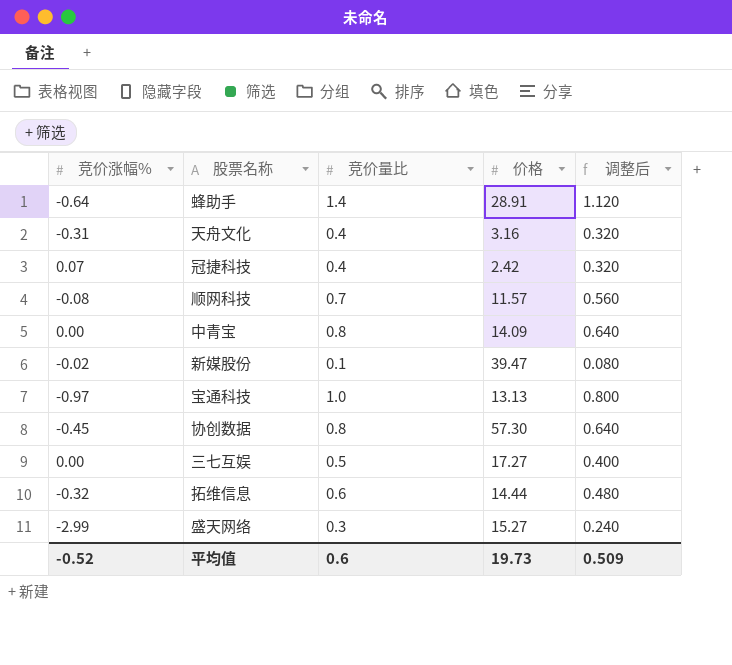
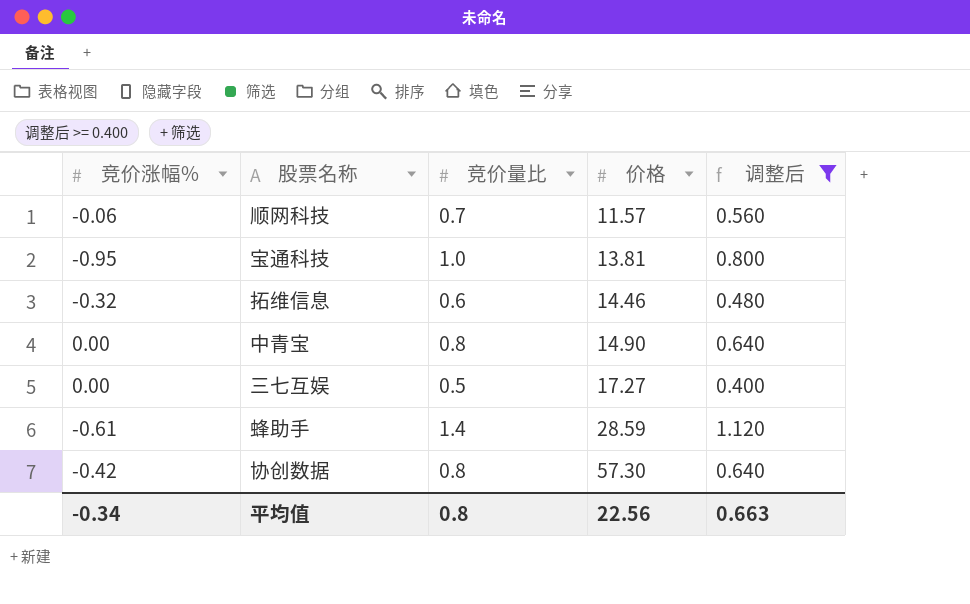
filter: none -> 调整后 >= 0.400
row order: none -> 价格 ascending
顺网科技 | 竞价涨幅%: -0.08 -> -0.06
宝通科技 | 竞价涨幅%: -0.97 -> -0.95
宝通科技 | 价格: 13.13 -> 13.81
拓维信息 | 价格: 14.44 -> 14.46
中青宝 | 价格: 14.09 -> 14.90
蜂助手 | 竞价涨幅%: -0.64 -> -0.61
蜂助手 | 价格: 28.91 -> 28.59
协创数据 | 竞价涨幅%: -0.45 -> -0.42
平均值 | 竞价涨幅%: -0.52 -> -0.34
平均值 | 竞价量比: 0.6 -> 0.8
平均值 | 价格: 19.73 -> 22.56
平均值 | 调整后: 0.509 -> 0.663

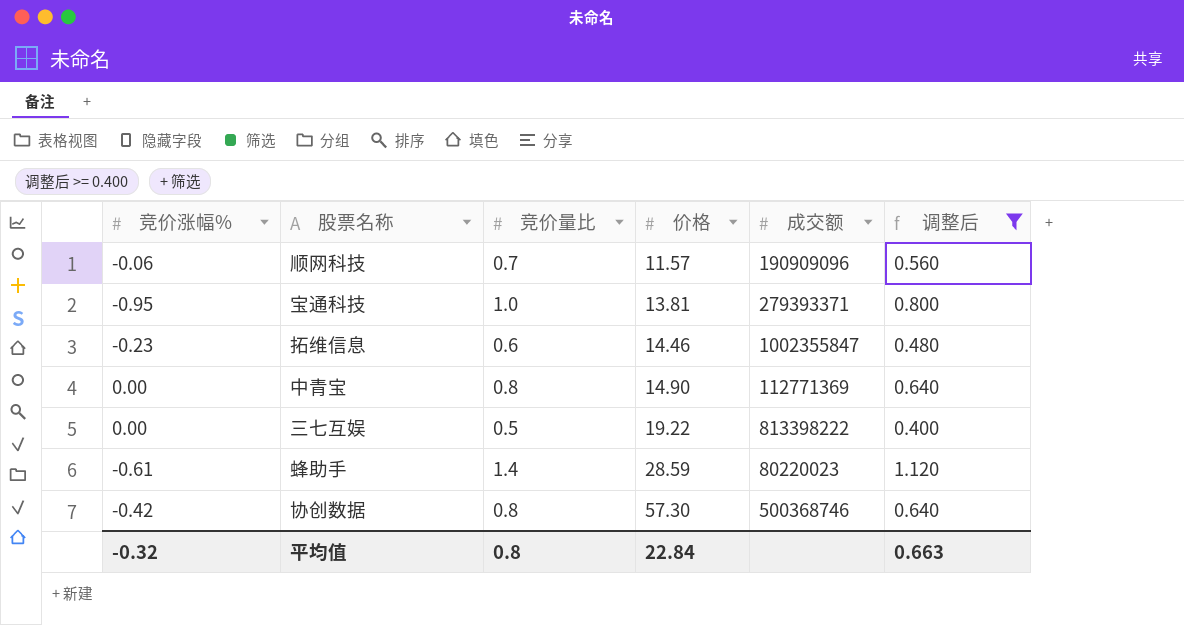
column 成交额 | position: none -> 5
拓维信息 | 竞价涨幅%: -0.32 -> -0.23
三七互娱 | 价格: 17.27 -> 19.22
平均值 | 竞价涨幅%: -0.34 -> -0.32
平均值 | 价格: 22.56 -> 22.84

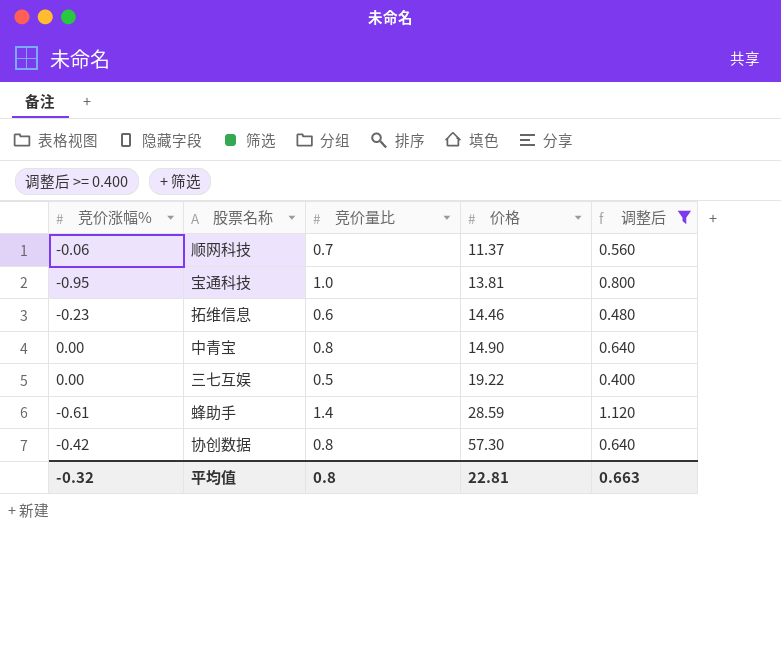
column 成交额 | position: 5 -> none
顺网科技 | 价格: 11.57 -> 11.37
平均值 | 价格: 22.84 -> 22.81

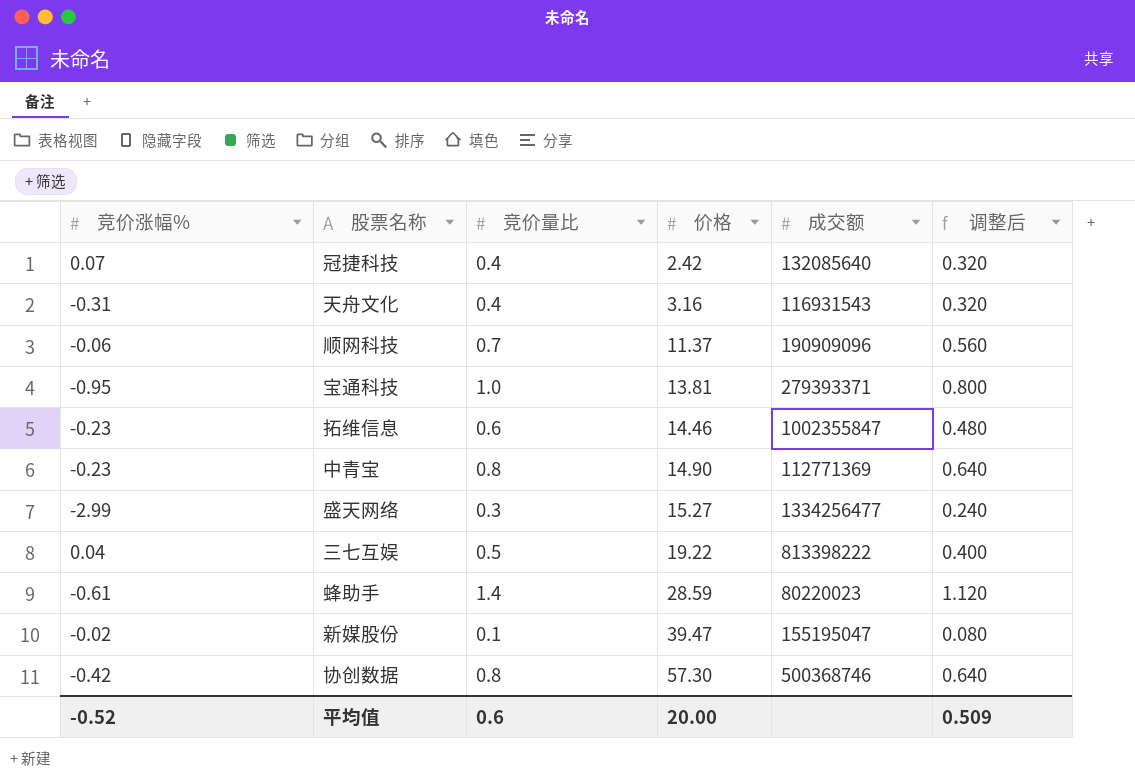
filter: 调整后 >= 0.400 -> none
column 成交额 | position: none -> 5
中青宝 | 竞价涨幅%: 0.00 -> -0.23
三七互娱 | 竞价涨幅%: 0.00 -> 0.04
平均值 | 竞价涨幅%: -0.32 -> -0.52
平均值 | 竞价量比: 0.8 -> 0.6
平均值 | 价格: 22.81 -> 20.00
平均值 | 调整后: 0.663 -> 0.509

